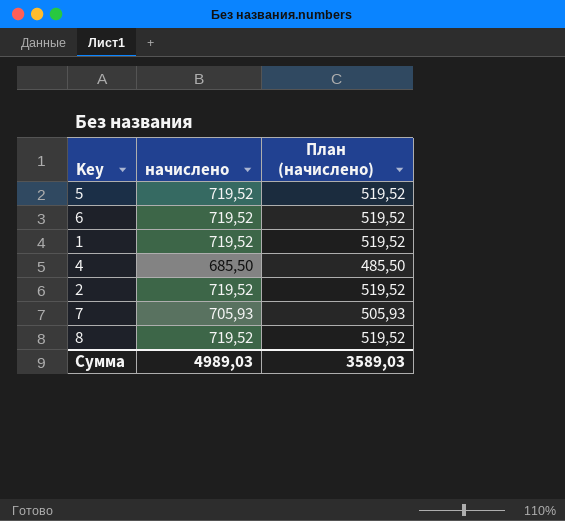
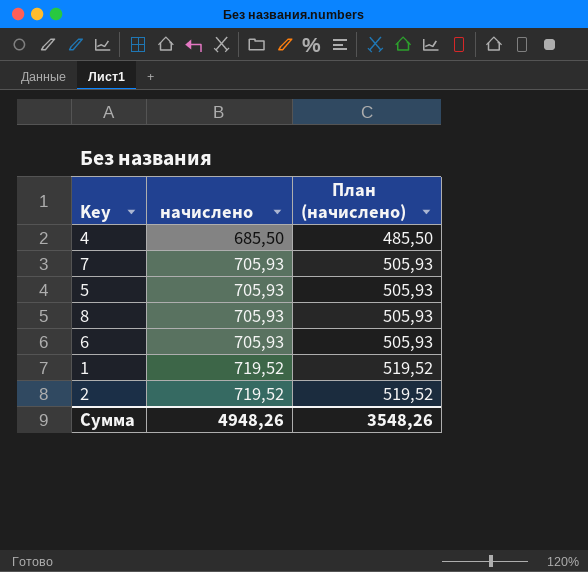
row order: none -> начислено ascending
5 | начислено: 719,52 -> 705,93
5 | План (начислено): 519,52 -> 505,93
8 | начислено: 719,52 -> 705,93
8 | План (начислено): 519,52 -> 505,93
6 | начислено: 719,52 -> 705,93
6 | План (начислено): 519,52 -> 505,93
Сумма | начислено: 4989,03 -> 4948,26
Сумма | План (начислено): 3589,03 -> 3548,26

